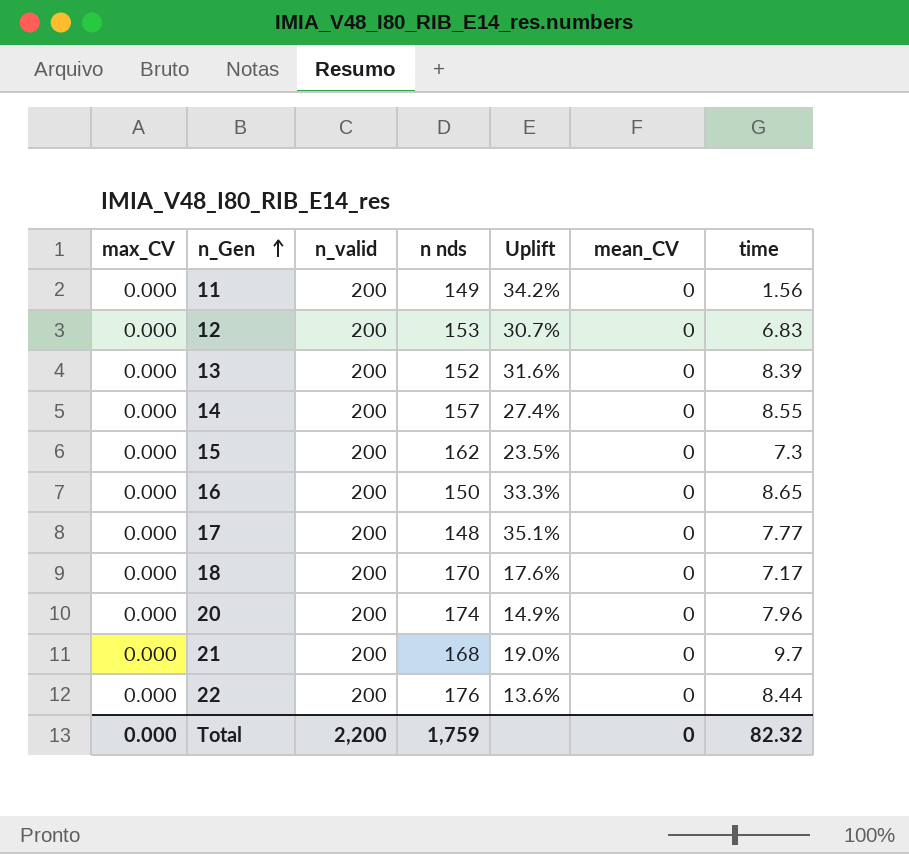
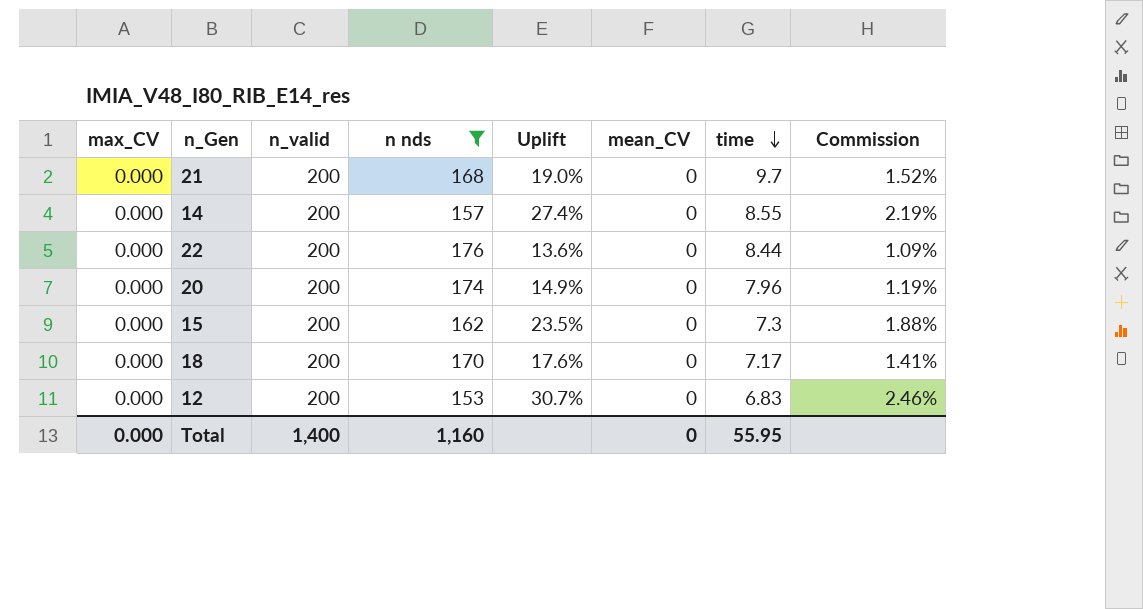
filter: none -> n nds >= 153
row order: n_Gen ascending -> time descending
column Commission | formula: none -> [Uplift] * 0.08
Total | n_valid: 2,200 -> 1,400
Total | n nds: 1,759 -> 1,160
Total | time: 82.32 -> 55.95

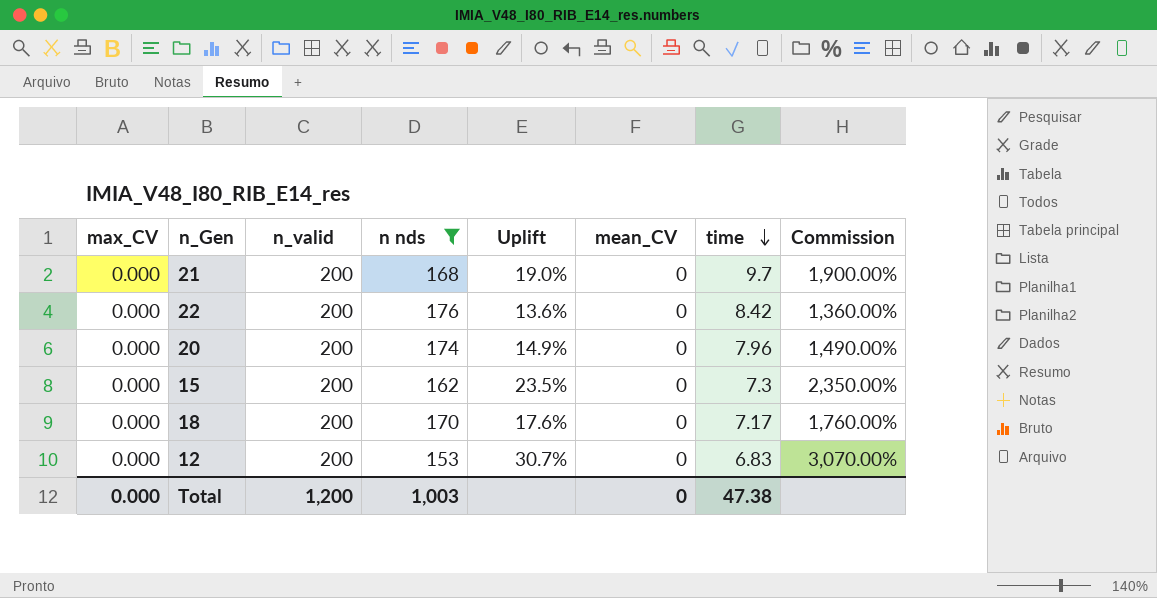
column Commission | formula: [Uplift] * 0.08 -> [Uplift] * 100
row 14: 0.000 | 200 | 157 | 27.4% | 0 | 8.55 | 2.19% -> none
22 | time: 8.44 -> 8.42
Total | n_valid: 1,400 -> 1,200
Total | n nds: 1,160 -> 1,003
Total | time: 55.95 -> 47.38

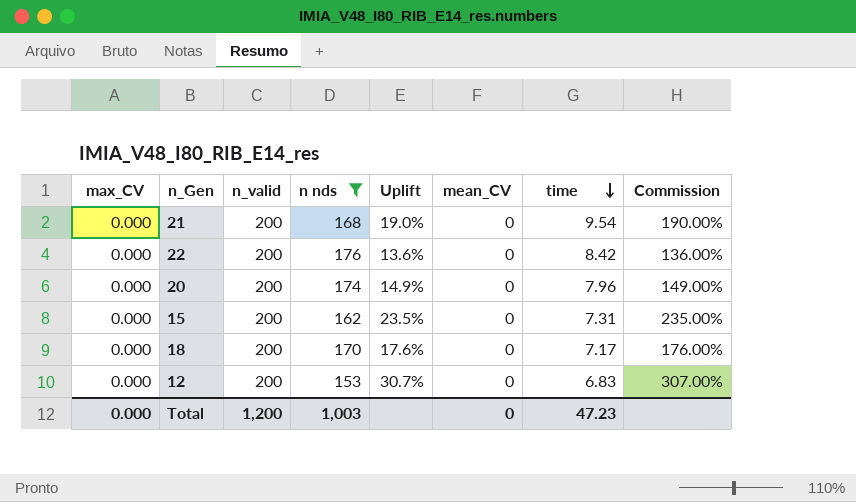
column Commission | formula: [Uplift] * 100 -> [Uplift] * 10
21 | time: 9.7 -> 9.54
15 | time: 7.3 -> 7.31
Total | time: 47.38 -> 47.23

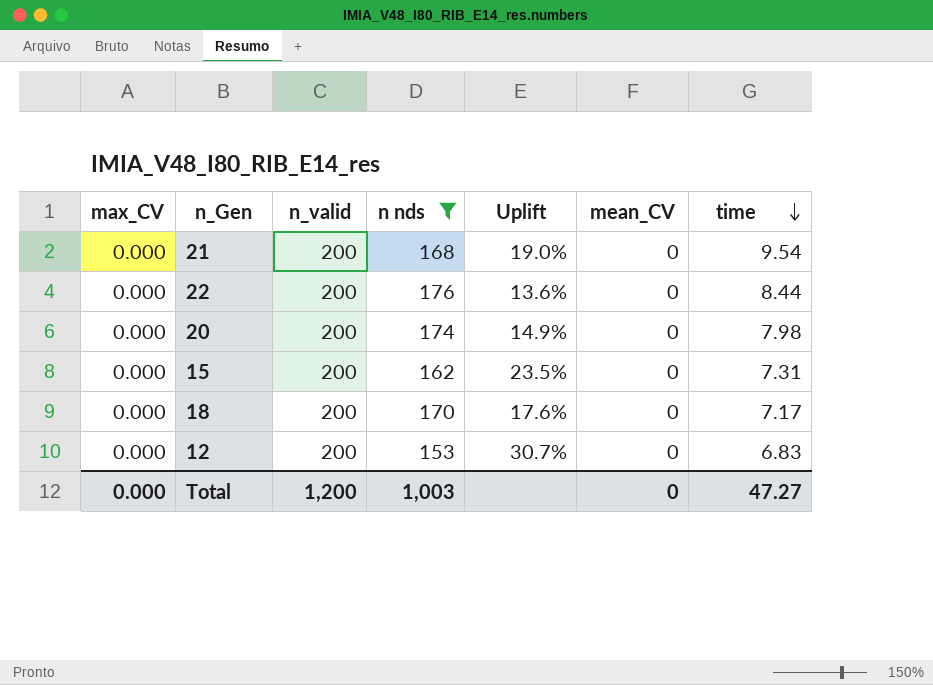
column Commission | formula: [Uplift] * 10 -> none
22 | time: 8.42 -> 8.44
20 | time: 7.96 -> 7.98
Total | time: 47.23 -> 47.27

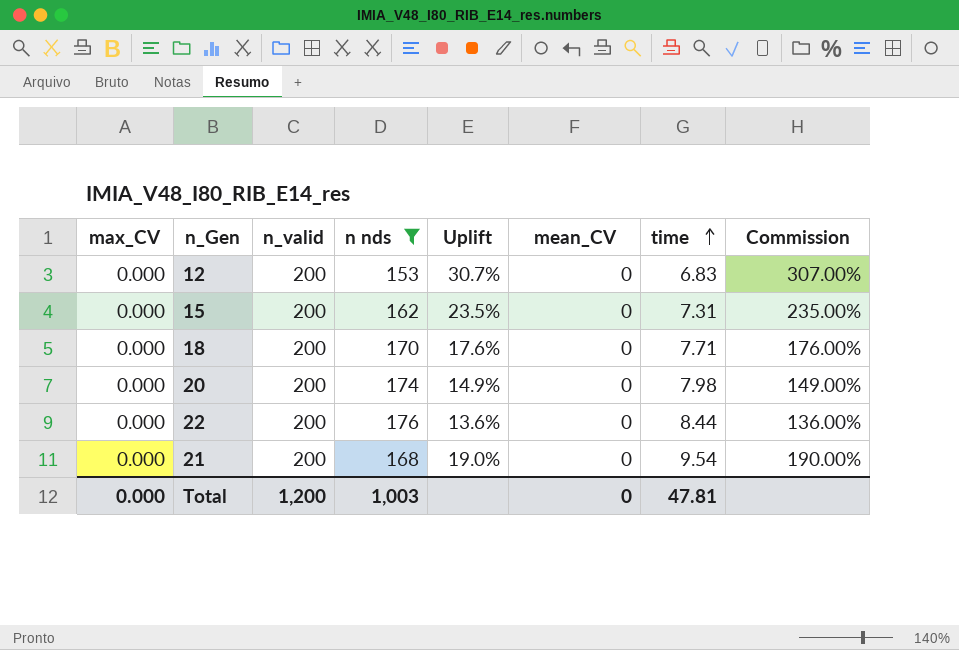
row order: time descending -> time ascending
column Commission | formula: none -> [Uplift] * 10
18 | time: 7.17 -> 7.71
Total | time: 47.27 -> 47.81

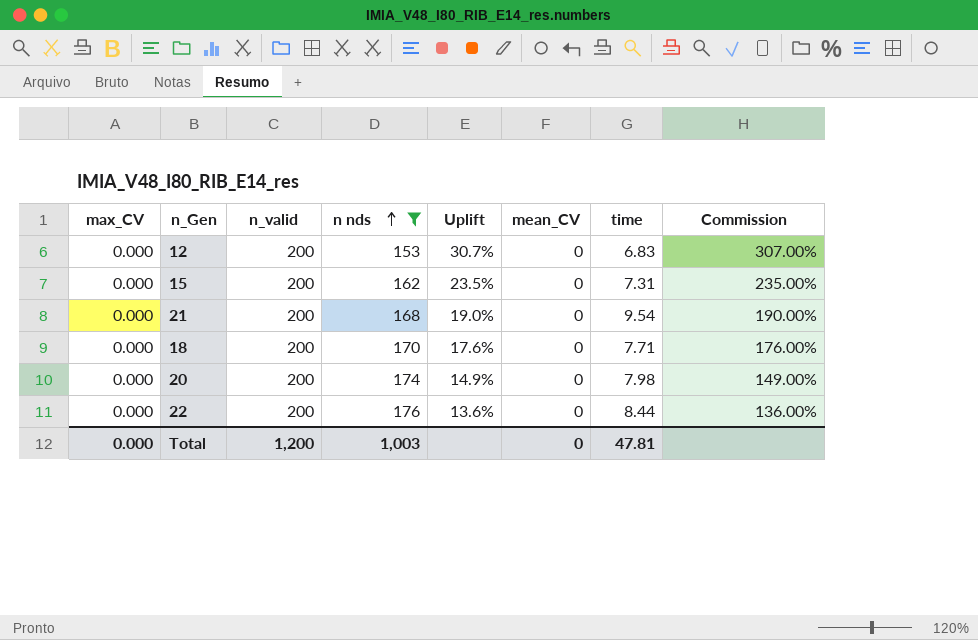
row order: time ascending -> n nds ascending

